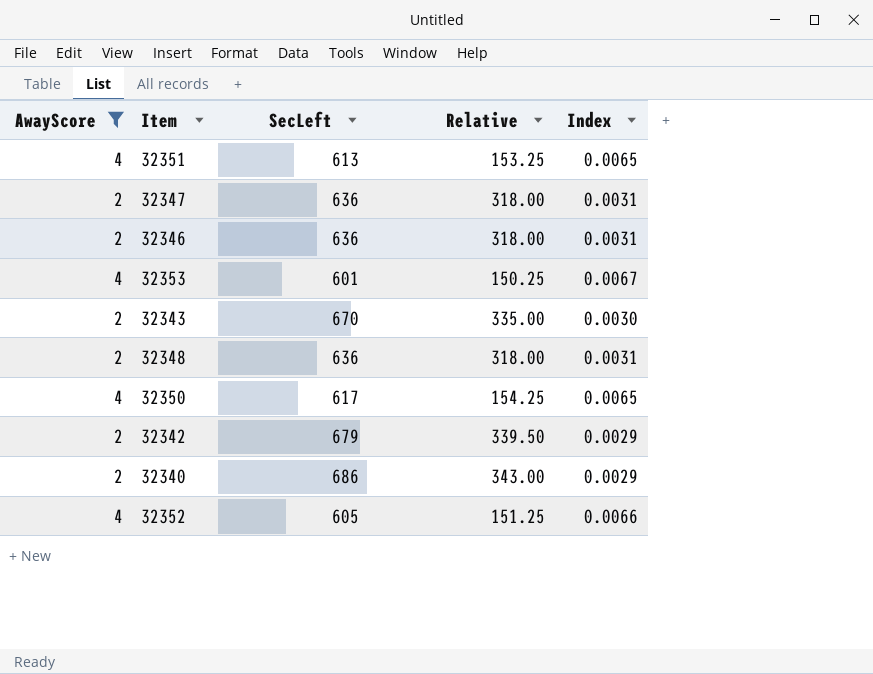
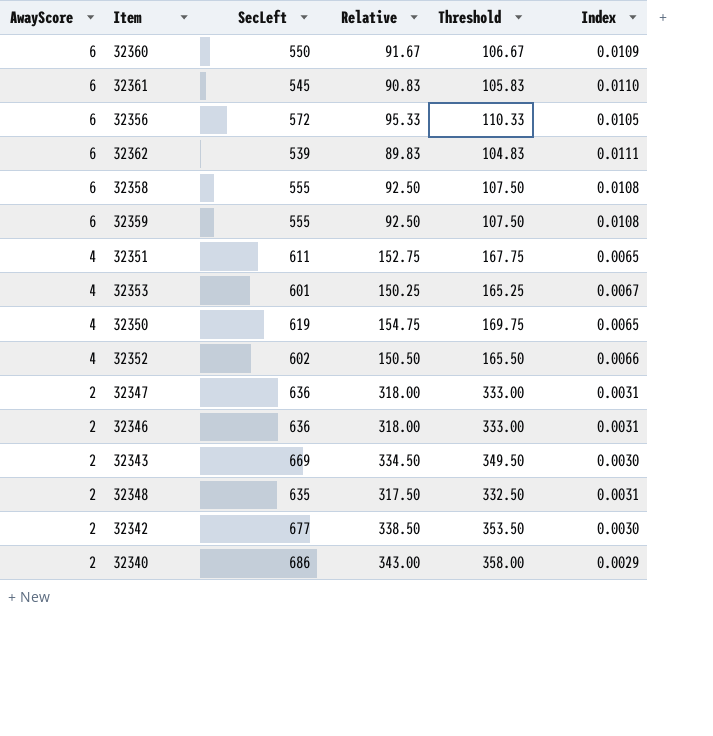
filter: AwayScore != 6 -> none
row order: none -> AwayScore descending
column Threshold | formula: none -> [Relative] + 15
32351 | SecLeft: 613 -> 611
32351 | Relative: 153.25 -> 152.75
32350 | SecLeft: 617 -> 619
32350 | Relative: 154.25 -> 154.75
32352 | SecLeft: 605 -> 602
32352 | Relative: 151.25 -> 150.50
32343 | SecLeft: 670 -> 669
32343 | Relative: 335.00 -> 334.50
32348 | SecLeft: 636 -> 635
32348 | Relative: 318.00 -> 317.50
32342 | SecLeft: 679 -> 677
32342 | Relative: 339.50 -> 338.50
32342 | Index: 0.0029 -> 0.0030

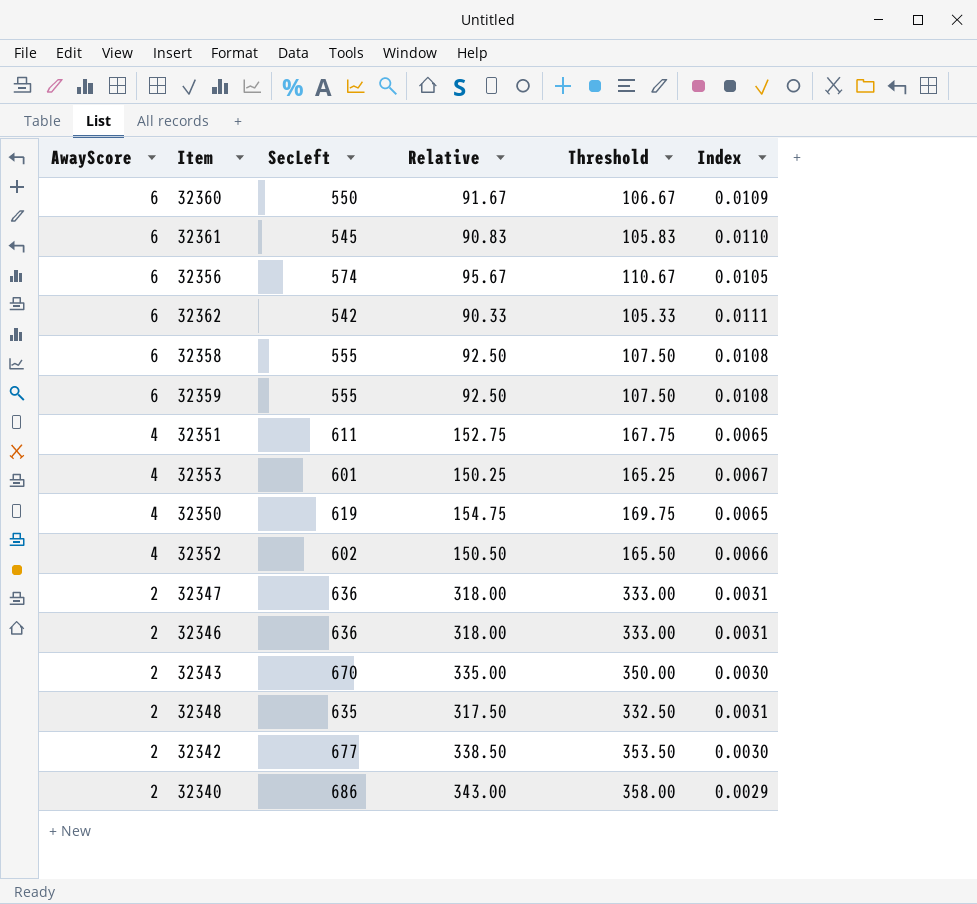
32356 | SecLeft: 572 -> 574
32356 | Relative: 95.33 -> 95.67
32356 | Threshold: 110.33 -> 110.67
32362 | SecLeft: 539 -> 542
32362 | Relative: 89.83 -> 90.33
32362 | Threshold: 104.83 -> 105.33
32343 | SecLeft: 669 -> 670
32343 | Relative: 334.50 -> 335.00
32343 | Threshold: 349.50 -> 350.00

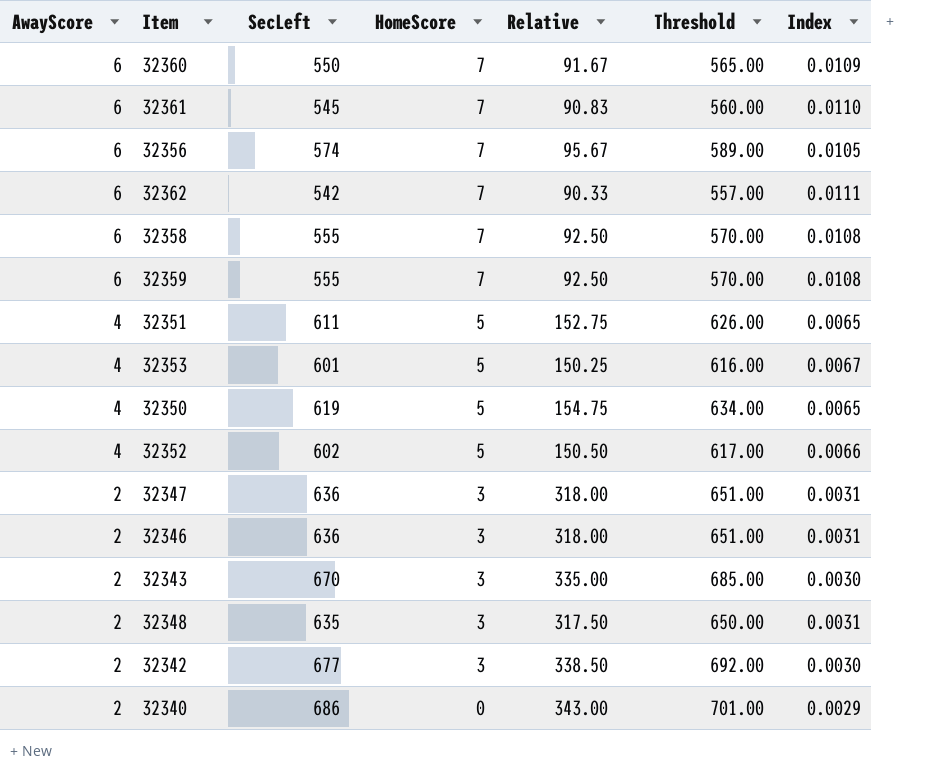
column HomeScore | position: none -> 4
column Threshold | formula: [Relative] + 15 -> [SecLeft] + 15

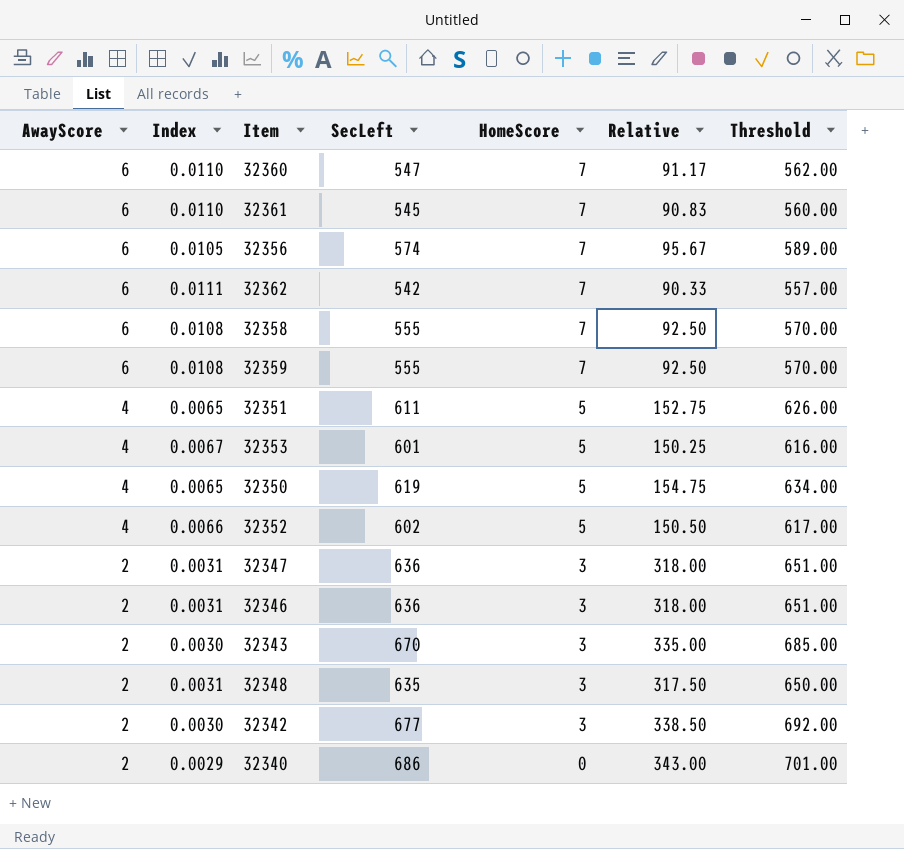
column Index | position: 7 -> 2
32360 | Index: 0.0109 -> 0.0110
32360 | SecLeft: 550 -> 547
32360 | Relative: 91.67 -> 91.17
32360 | Threshold: 565.00 -> 562.00

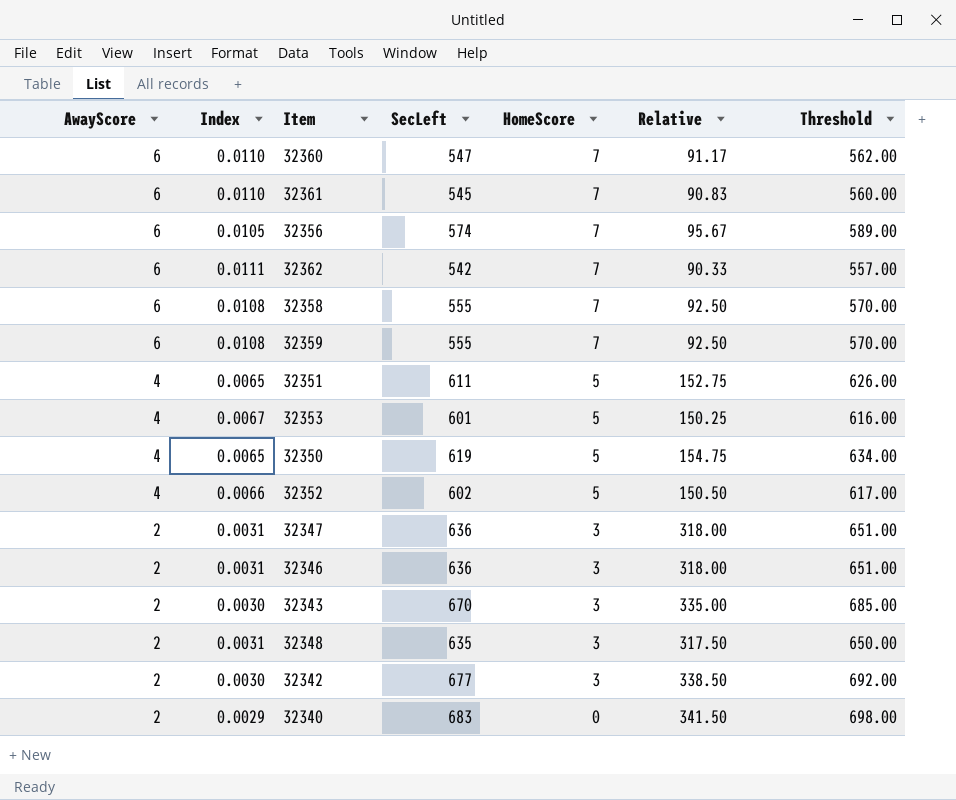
32340 | SecLeft: 686 -> 683
32340 | Relative: 343.00 -> 341.50
32340 | Threshold: 701.00 -> 698.00

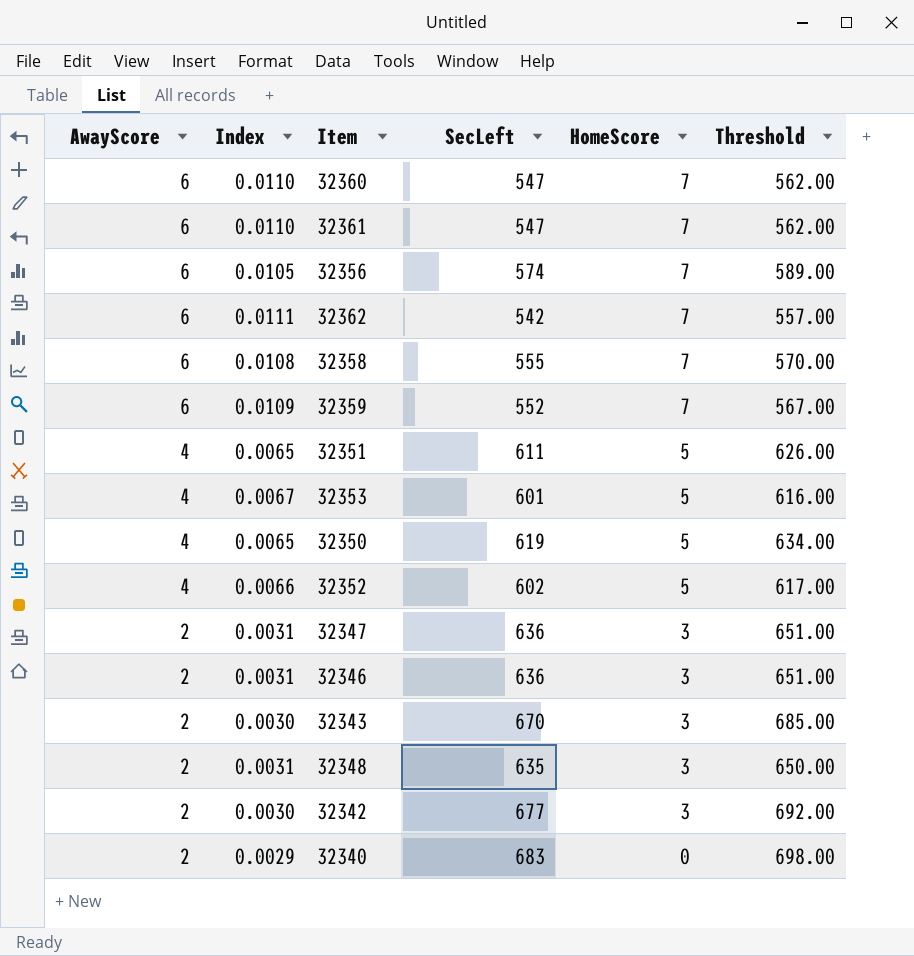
column Relative | formula: [SecLeft] / [AwayScore] -> none
32361 | SecLeft: 545 -> 547
32361 | Threshold: 560.00 -> 562.00
32359 | Index: 0.0108 -> 0.0109
32359 | SecLeft: 555 -> 552
32359 | Threshold: 570.00 -> 567.00

